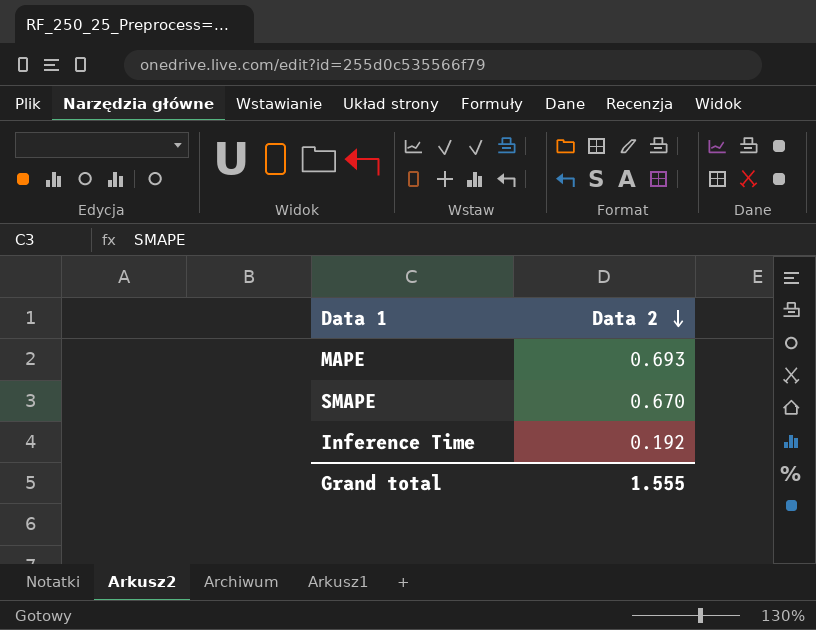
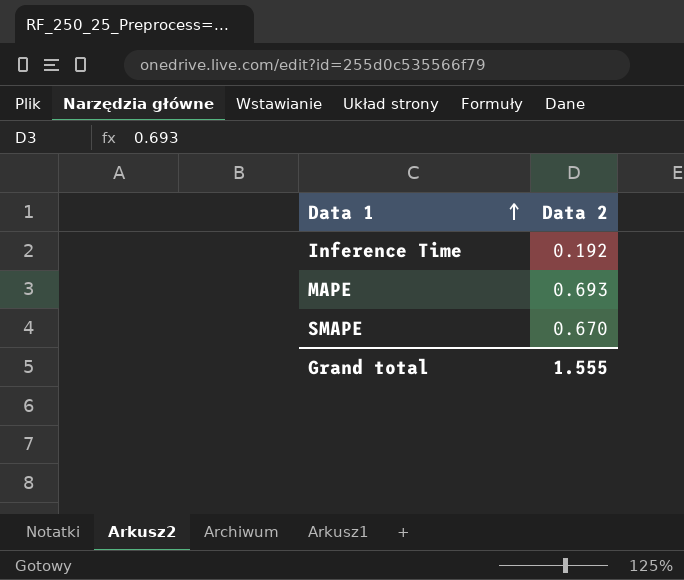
row order: Data 2 descending -> Data 1 ascending

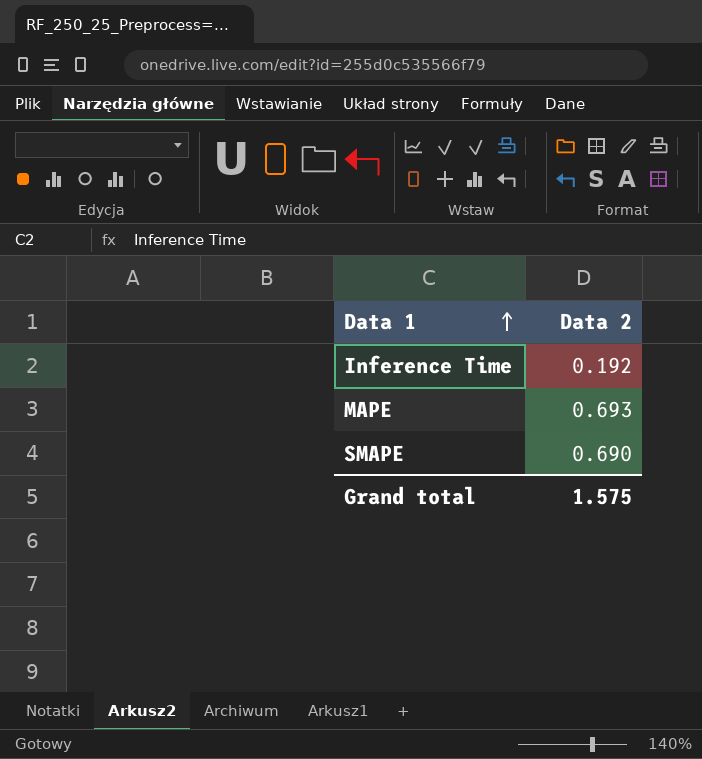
SMAPE | Data 2: 0.670 -> 0.690
Grand total | Data 2: 1.555 -> 1.575

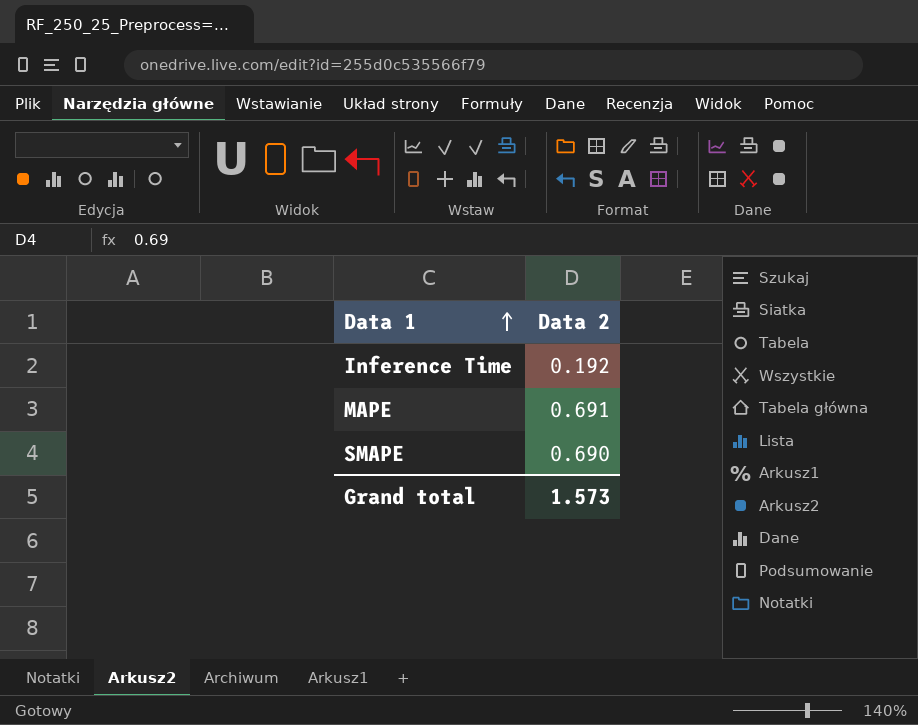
MAPE | Data 2: 0.693 -> 0.691
Grand total | Data 2: 1.575 -> 1.573

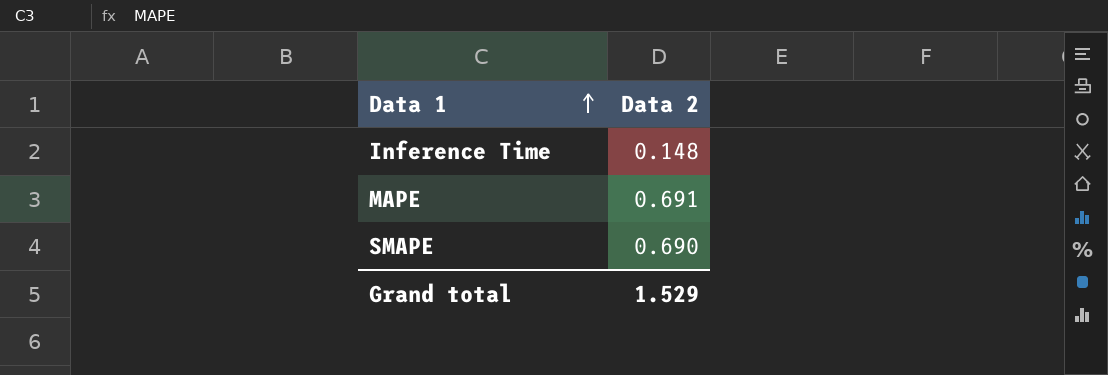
Inference Time | Data 2: 0.192 -> 0.148
Grand total | Data 2: 1.573 -> 1.529

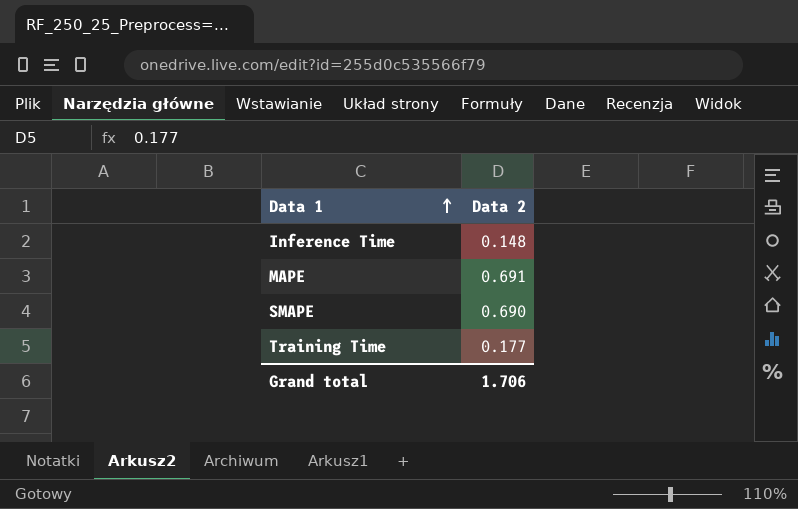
row Training Time: none -> 0.177
Grand total | Data 2: 1.529 -> 1.706

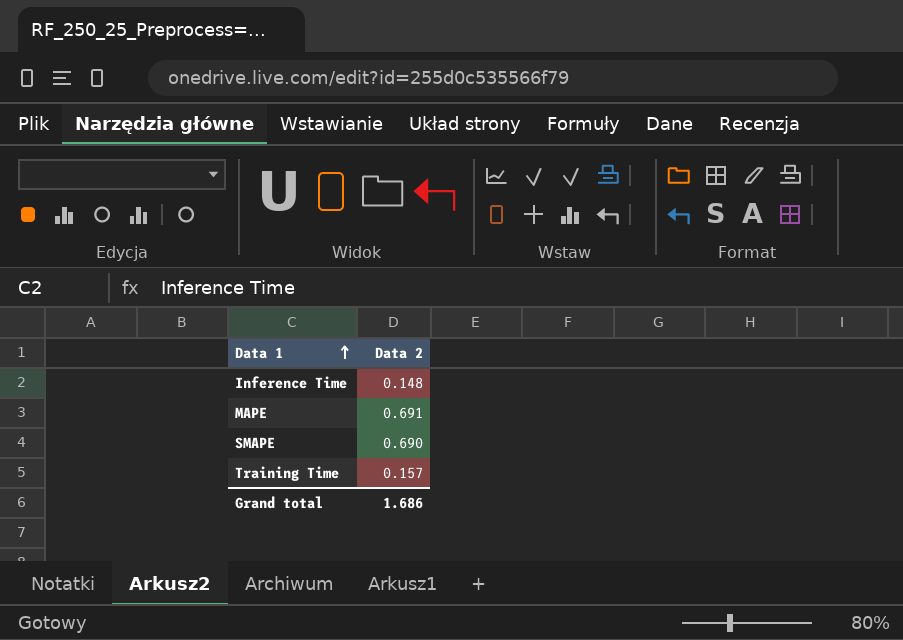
Training Time | Data 2: 0.177 -> 0.157
Grand total | Data 2: 1.706 -> 1.686

